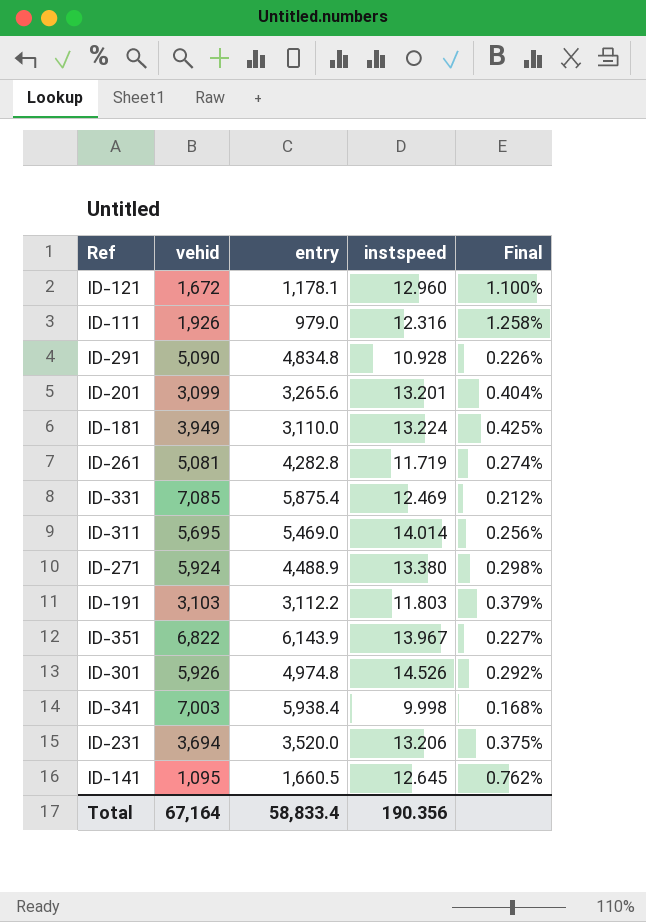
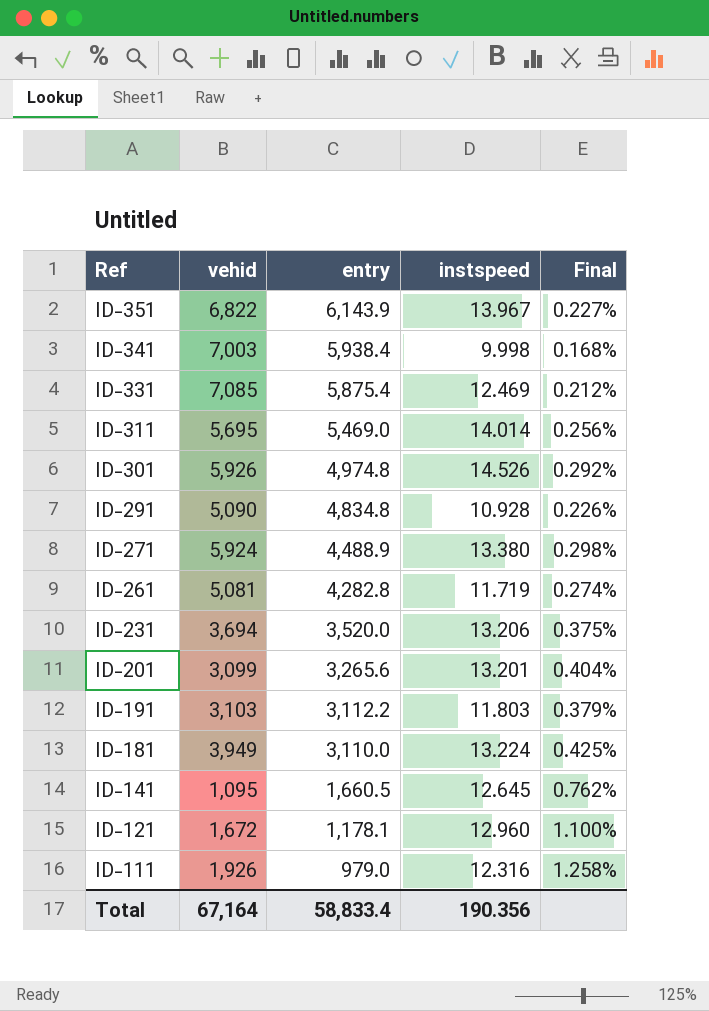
row order: none -> Ref descending

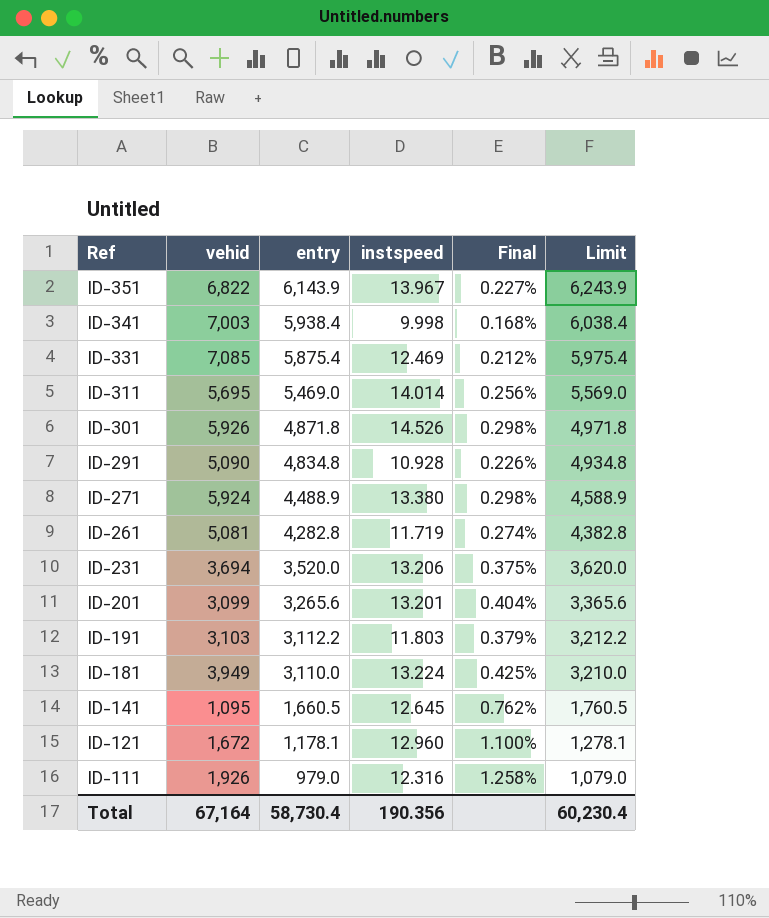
column Limit | formula: none -> [entry] + 100
ID-301 | entry: 4,974.8 -> 4,871.8
ID-301 | Final: 0.292% -> 0.298%
Total | entry: 58,833.4 -> 58,730.4

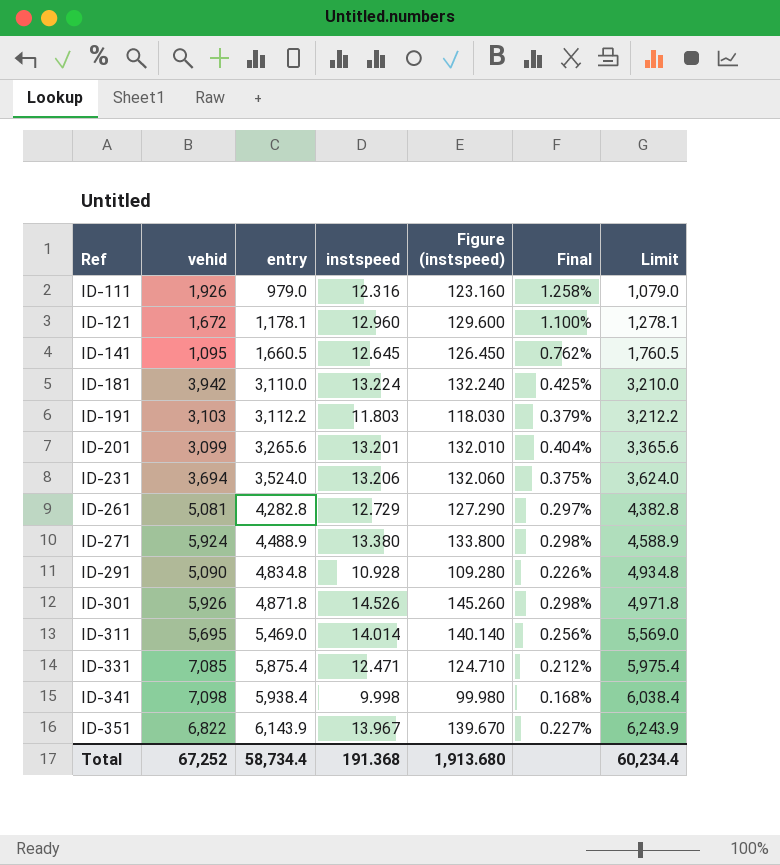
row order: Ref descending -> Ref ascending
column Figure (instspeed) | formula: none -> [instspeed] * 10
ID-181 | vehid: 3,949 -> 3,942
ID-231 | entry: 3,520.0 -> 3,524.0
ID-231 | Limit: 3,620.0 -> 3,624.0
ID-261 | instspeed: 11.719 -> 12.729
ID-261 | Final: 0.274% -> 0.297%
ID-331 | instspeed: 12.469 -> 12.471
ID-341 | vehid: 7,003 -> 7,098
Total | vehid: 67,164 -> 67,252
Total | entry: 58,730.4 -> 58,734.4
Total | instspeed: 190.356 -> 191.368
Total | Limit: 60,230.4 -> 60,234.4

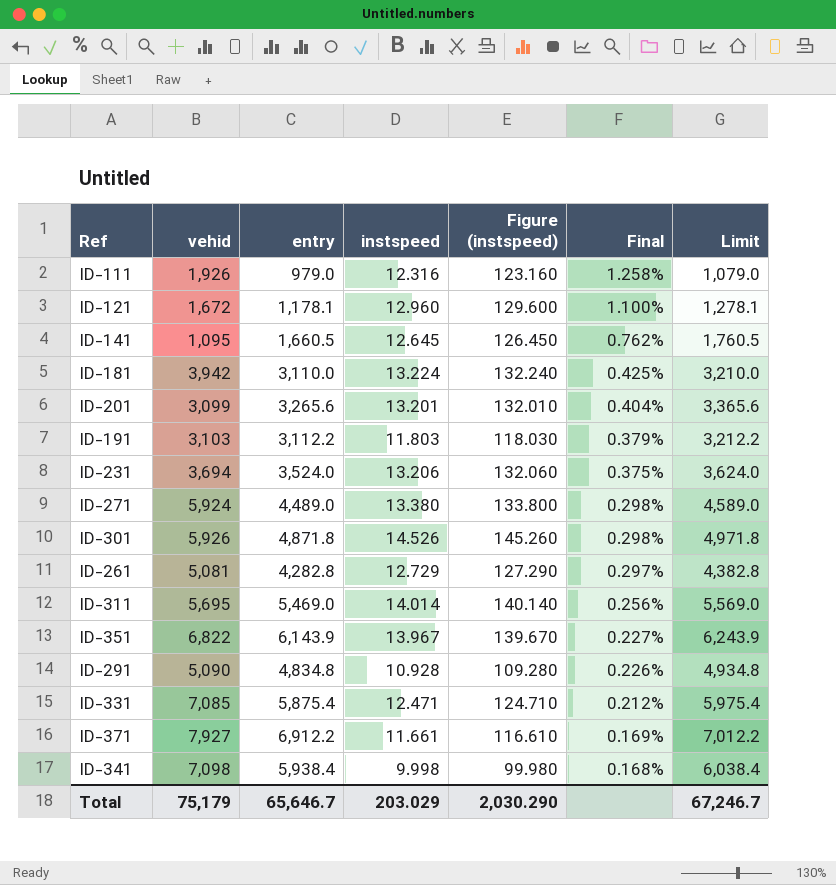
row order: Ref ascending -> Final descending
ID-271 | entry: 4,488.9 -> 4,489.0
ID-271 | Limit: 4,588.9 -> 4,589.0
row ID-371: none -> 7,927 | 6,912.2 | 11.661 | 116.610 | 0.169% | 7,012.2
Total | vehid: 67,252 -> 75,179
Total | entry: 58,734.4 -> 65,646.7
Total | instspeed: 191.368 -> 203.029
Total | Figure (instspeed): 1,913.680 -> 2,030.290
Total | Limit: 60,234.4 -> 67,246.7

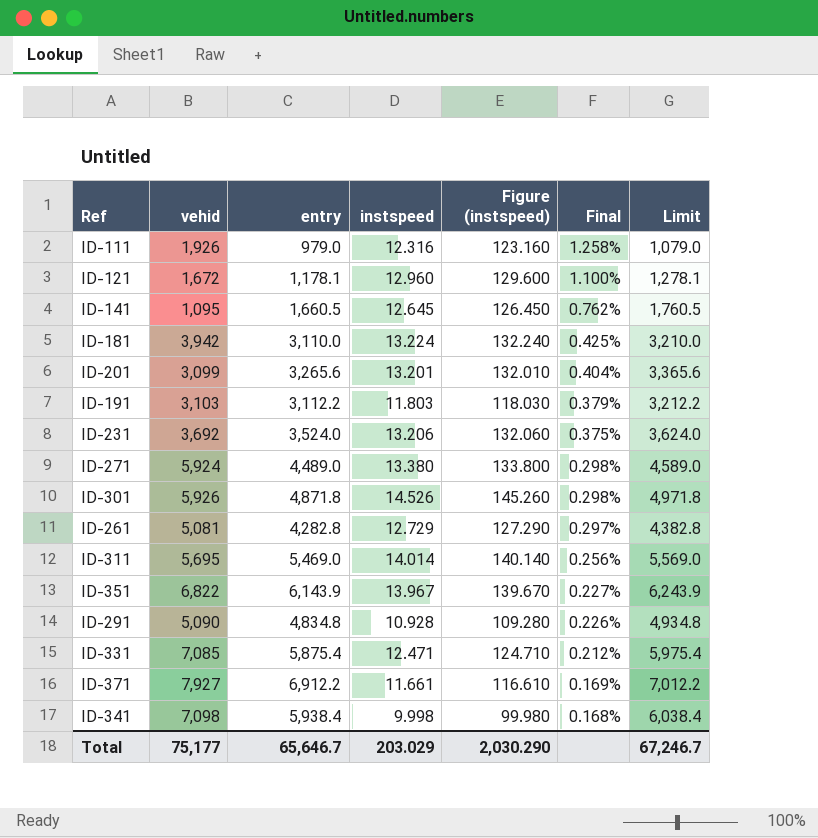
ID-231 | vehid: 3,694 -> 3,692
Total | vehid: 75,179 -> 75,177

